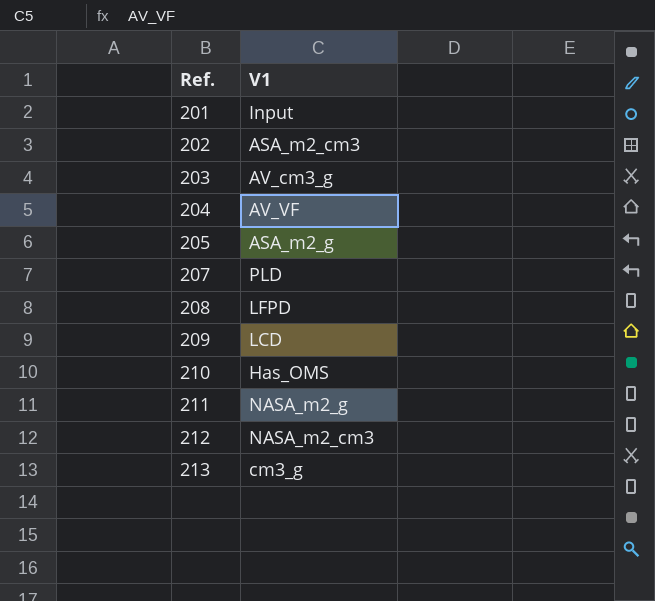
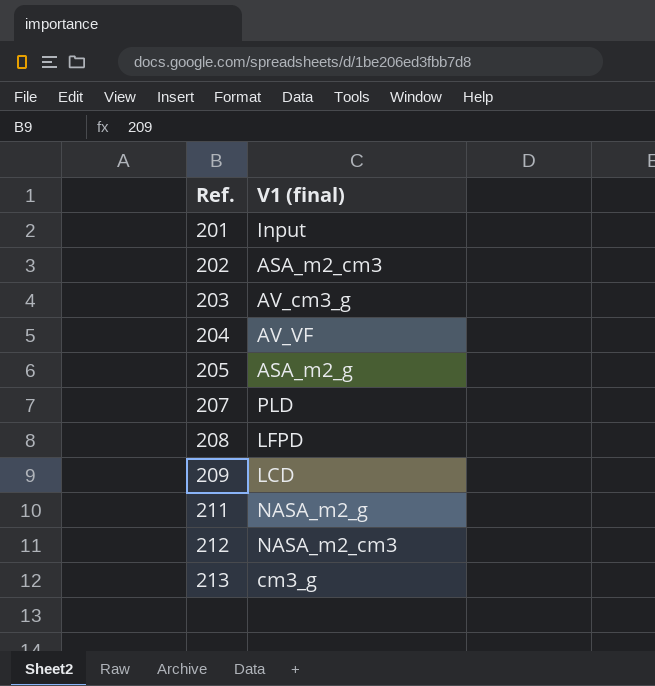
column name: V1 -> V1 (final)
row 210: Has_OMS -> none

